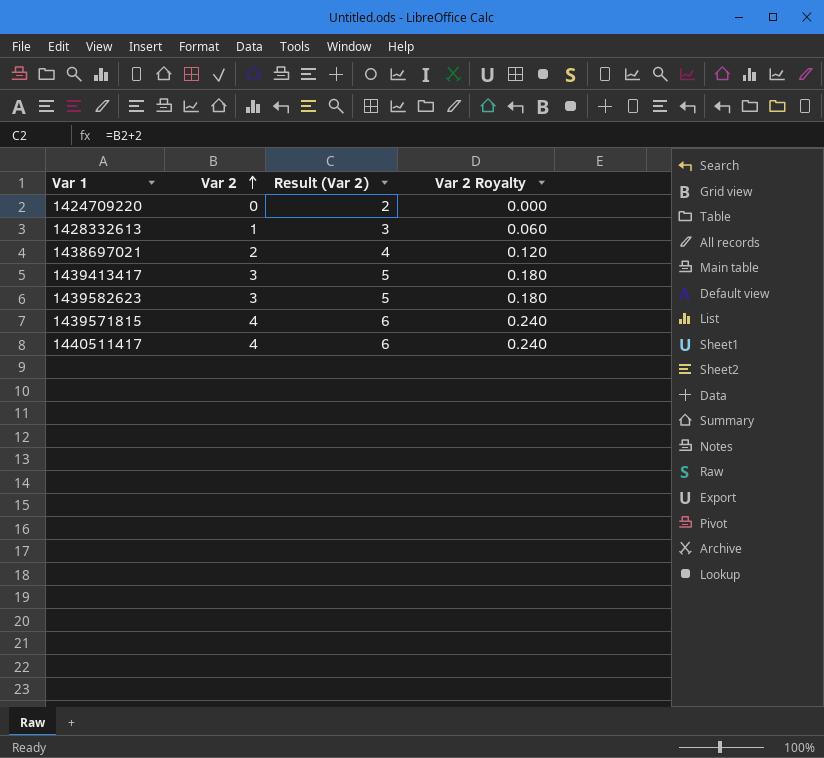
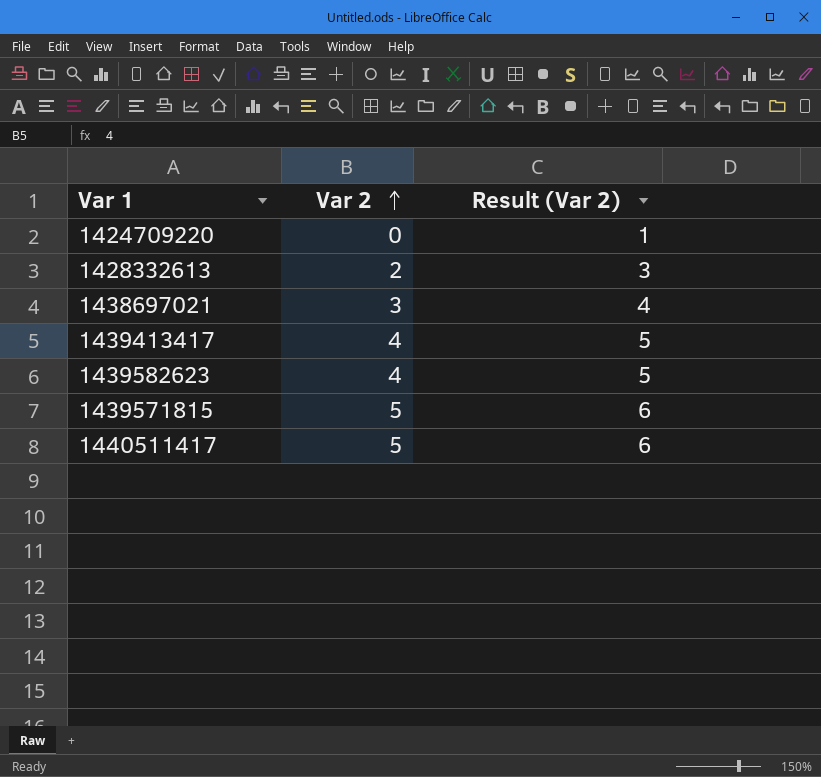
column Var 2 Royalty | formula: [Var 2] * 0.06 -> none
column Result (Var 2) | formula: [Var 2] + 2 -> [Var 2] + 1
1428332613 | Var 2: 1 -> 2
1438697021 | Var 2: 2 -> 3
1439413417 | Var 2: 3 -> 4
1439582623 | Var 2: 3 -> 4
1439571815 | Var 2: 4 -> 5
1440511417 | Var 2: 4 -> 5

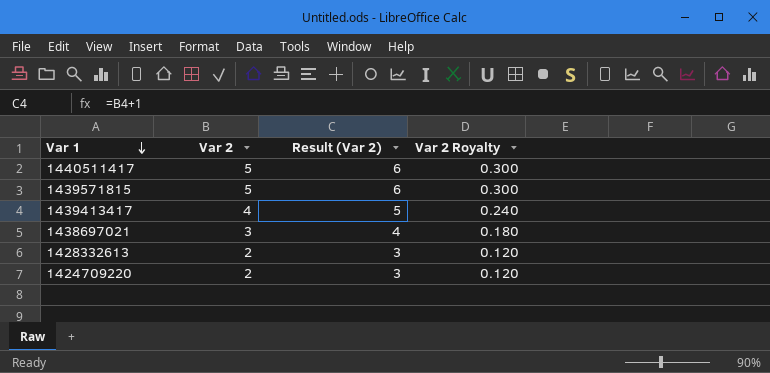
row order: Var 2 ascending -> Var 1 descending
column Var 2 Royalty | formula: none -> [Var 2] * 0.06
row 1439582623: 4 | 5 -> none
1424709220 | Var 2: 0 -> 2
1424709220 | Result (Var 2): 1 -> 3

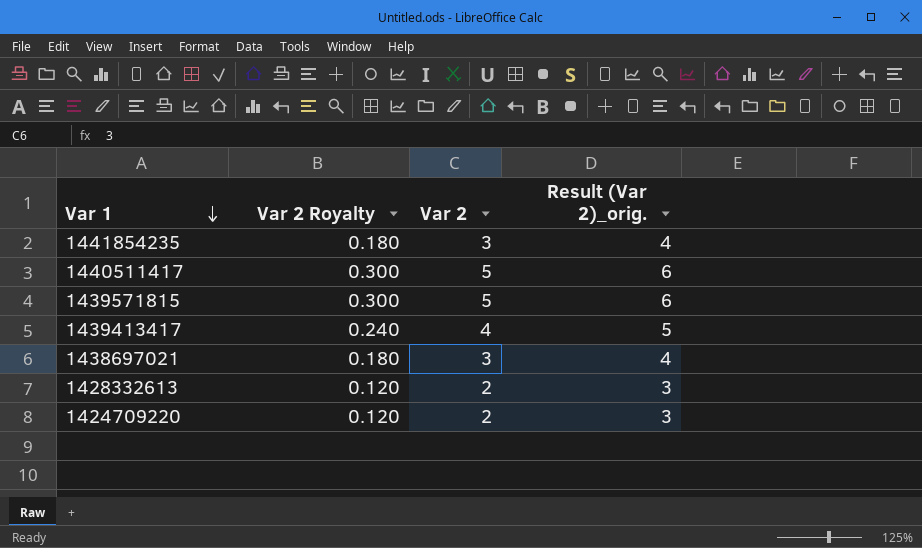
column Var 2 Royalty | position: 4 -> 2
column name: Result (Var 2) -> Result (Var 2)_orig.
row 1441854235: none -> 0.180 | 3 | 4

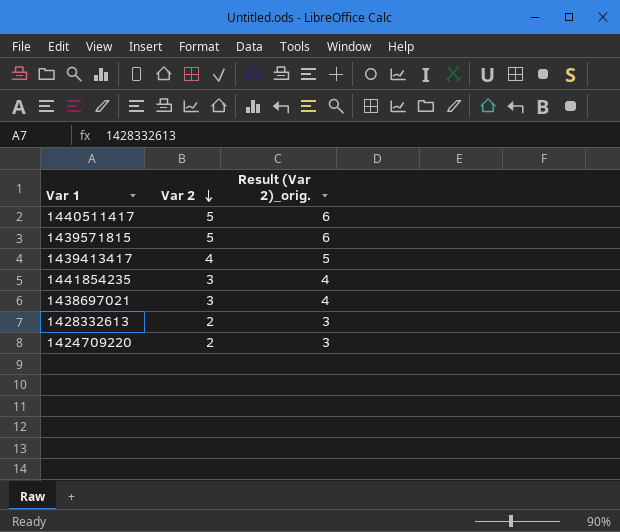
row order: Var 1 descending -> Var 2 descending
column Var 2 Royalty | formula: [Var 2] * 0.06 -> none

